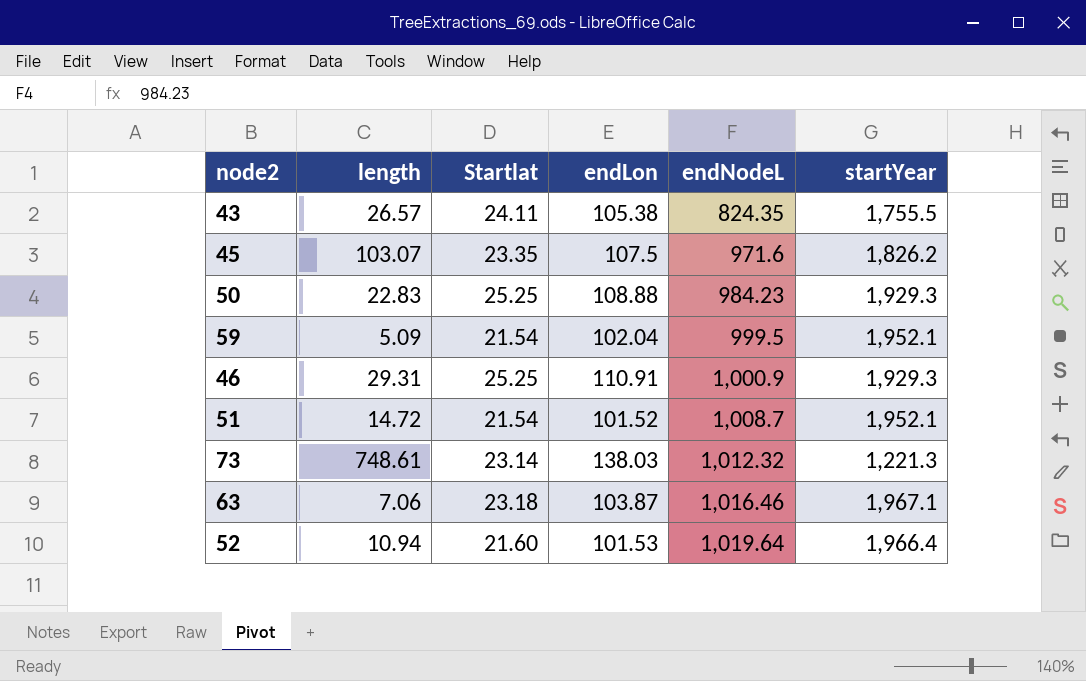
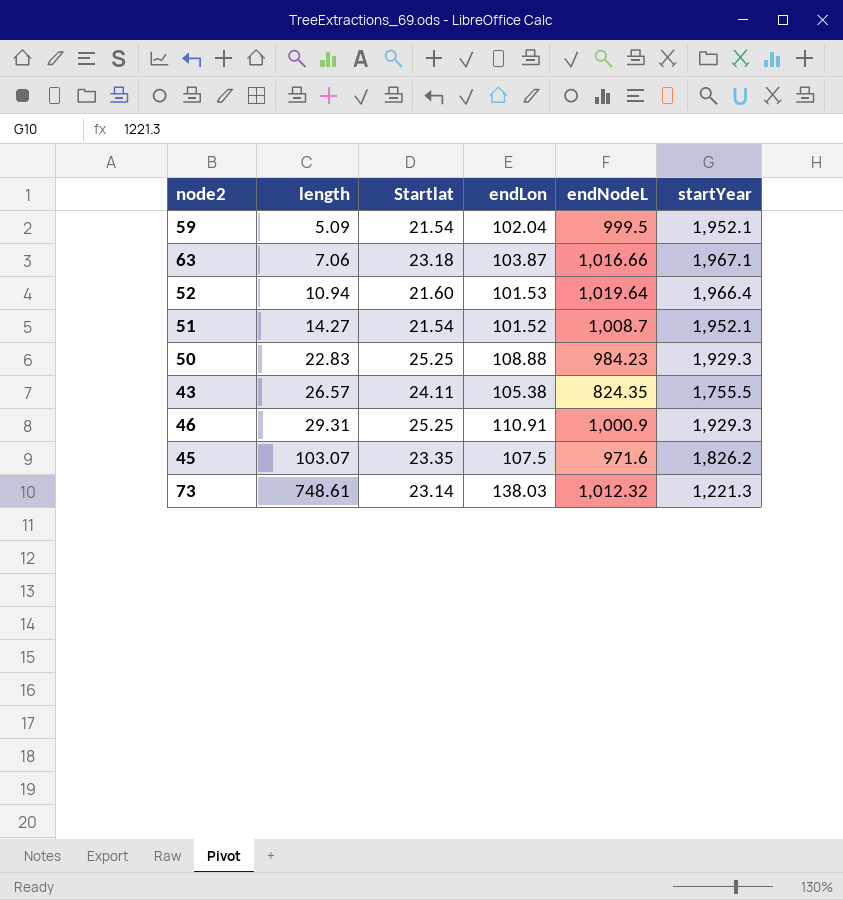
row order: endNodeL ascending -> length ascending
63 | endNodeL: 1,016.46 -> 1,016.66
51 | length: 14.72 -> 14.27

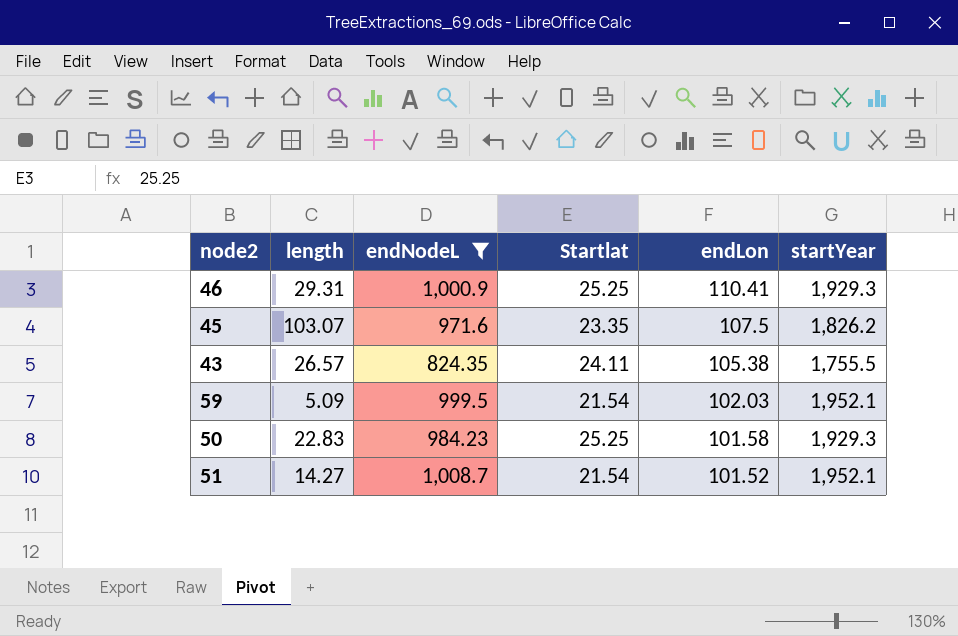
filter: none -> endNodeL <= 1,008.7
row order: length ascending -> endLon descending
column endNodeL | position: 5 -> 3
46 | endLon: 110.91 -> 110.41
59 | endLon: 102.04 -> 102.03
50 | endLon: 108.88 -> 101.58

